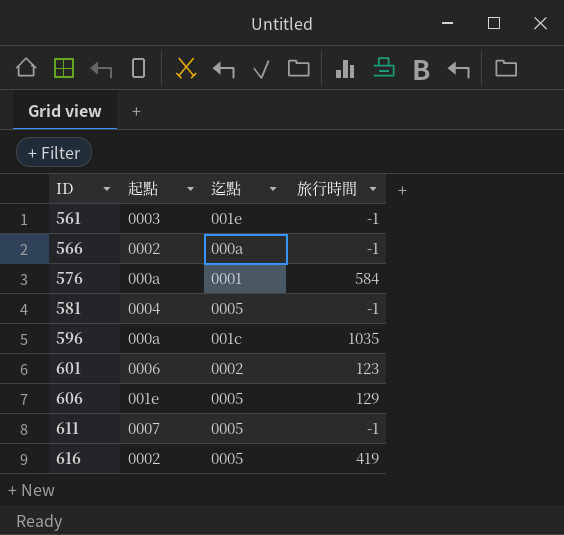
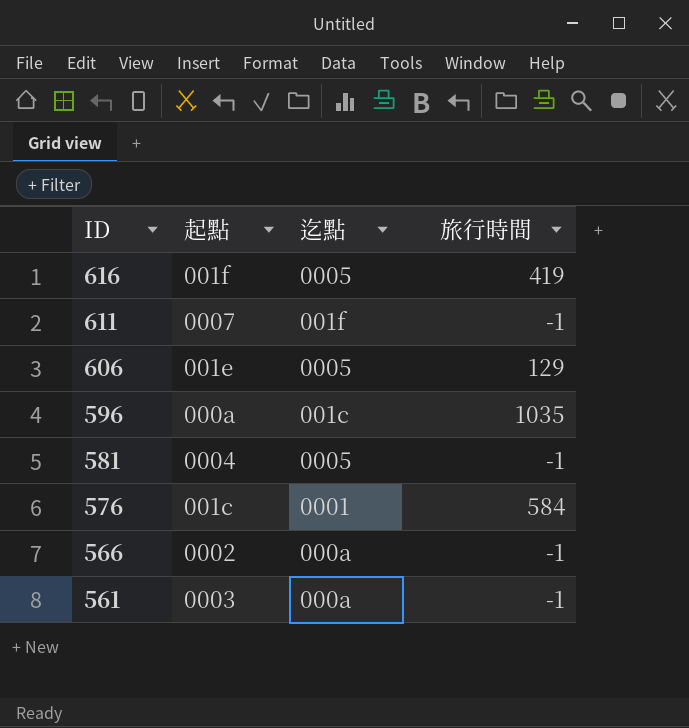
row order: ID ascending -> ID descending
row 601: 0006 | 0002 | 123 -> none
616 | 起點: 0002 -> 001f
611 | 迄點: 0005 -> 001f
576 | 起點: 000a -> 001c
561 | 迄點: 001e -> 000a

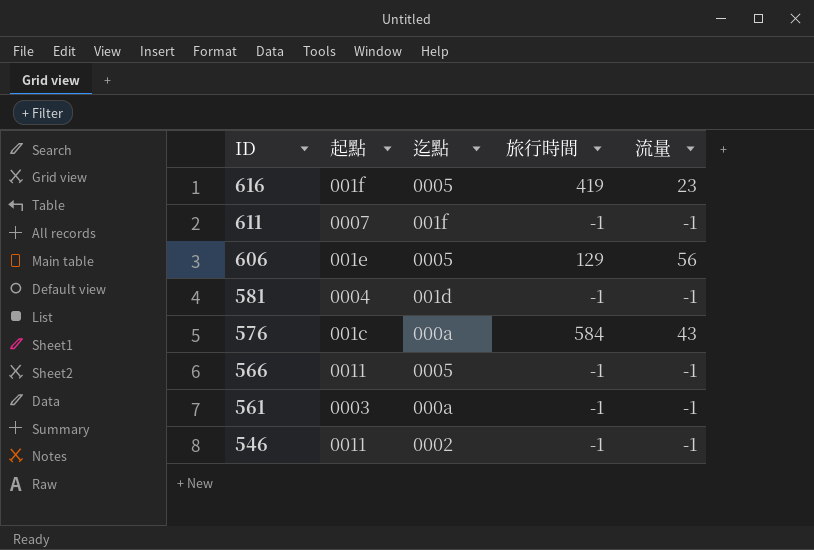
column 流量 | position: none -> 5
row 596: 000a | 001c | 1035 -> none
581 | 迄點: 0005 -> 001d
576 | 迄點: 0001 -> 000a
566 | 起點: 0002 -> 0011
566 | 迄點: 000a -> 0005
row 546: none -> 0011 | 0002 | -1 | -1

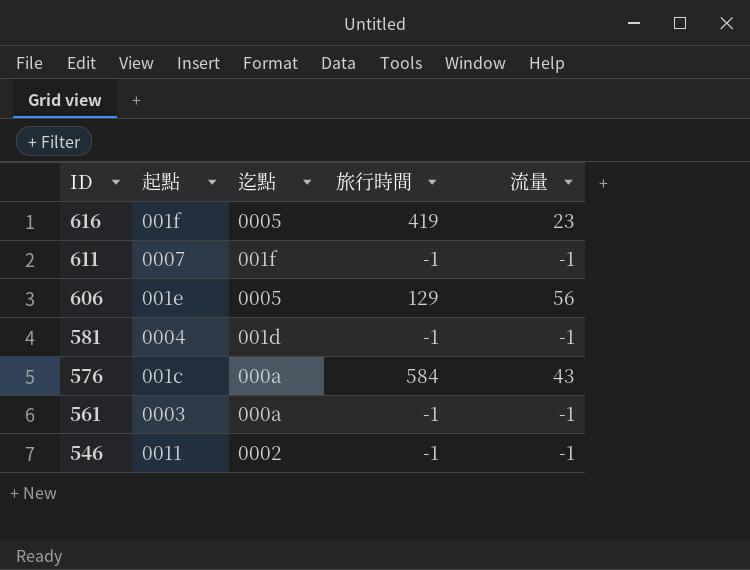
row 566: 0011 | 0005 | -1 | -1 -> none

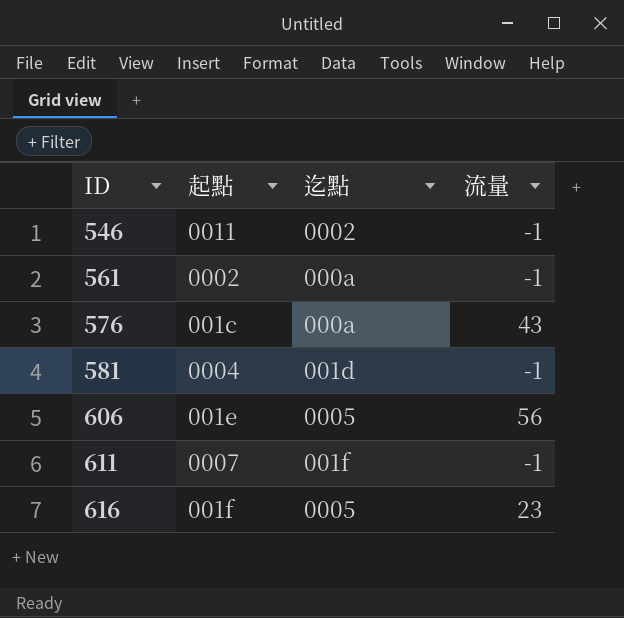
row order: ID descending -> ID ascending
column 旅行時間 | position: 4 -> none
561 | 起點: 0003 -> 0002

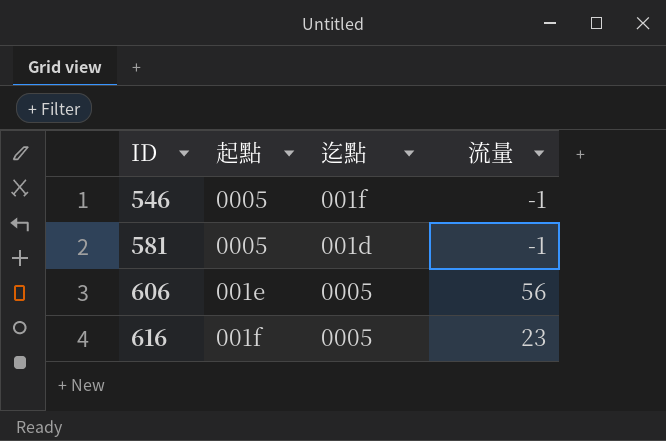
row 561: 0002 | 000a | -1 -> none
row 576: 001c | 000a | 43 -> none
row 611: 0007 | 001f | -1 -> none
546 | 起點: 0011 -> 0005
546 | 迄點: 0002 -> 001f
581 | 起點: 0004 -> 0005

